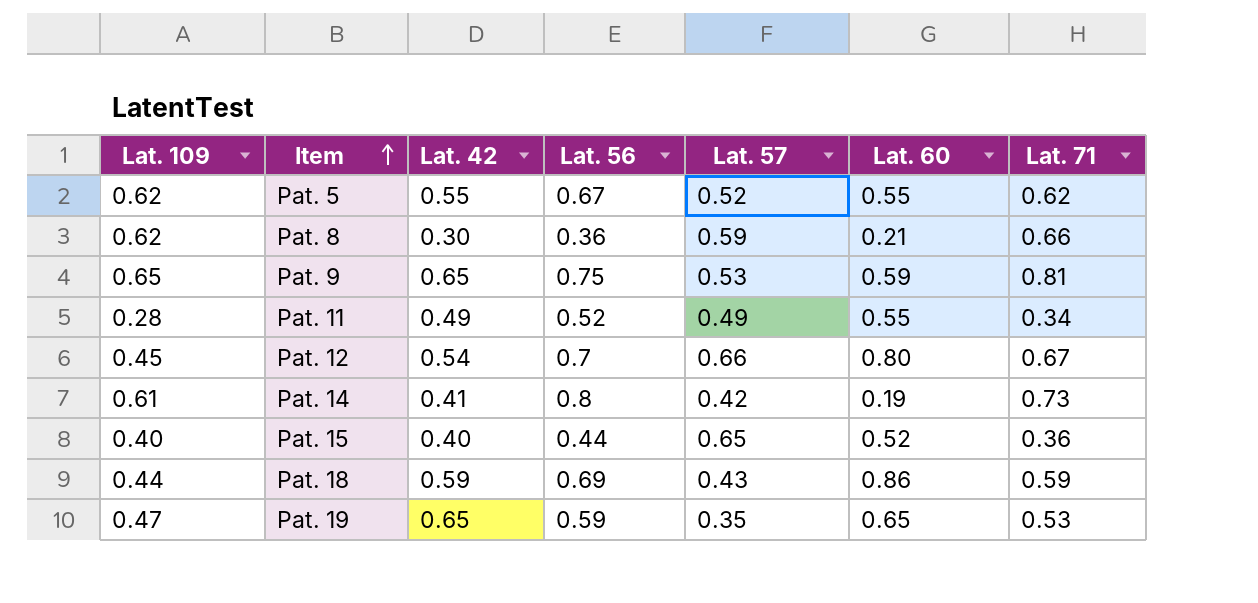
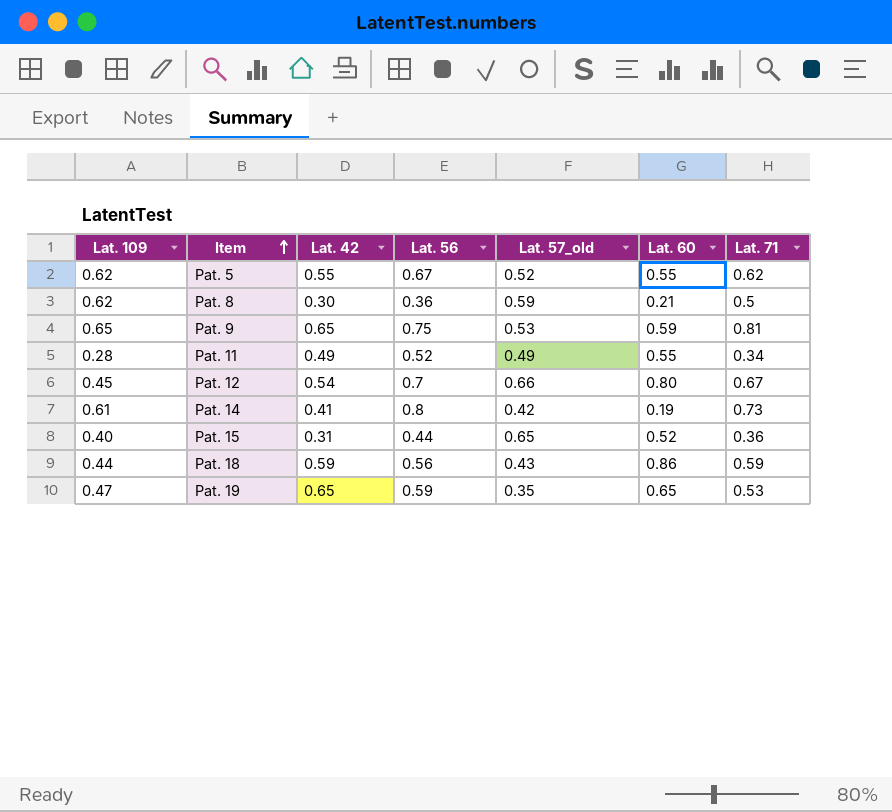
column name: Lat. 57 -> Lat. 57_old
Pat. 8 | Lat. 71: 0.66 -> 0.5
Pat. 15 | Lat. 42: 0.40 -> 0.31
Pat. 18 | Lat. 56: 0.69 -> 0.56

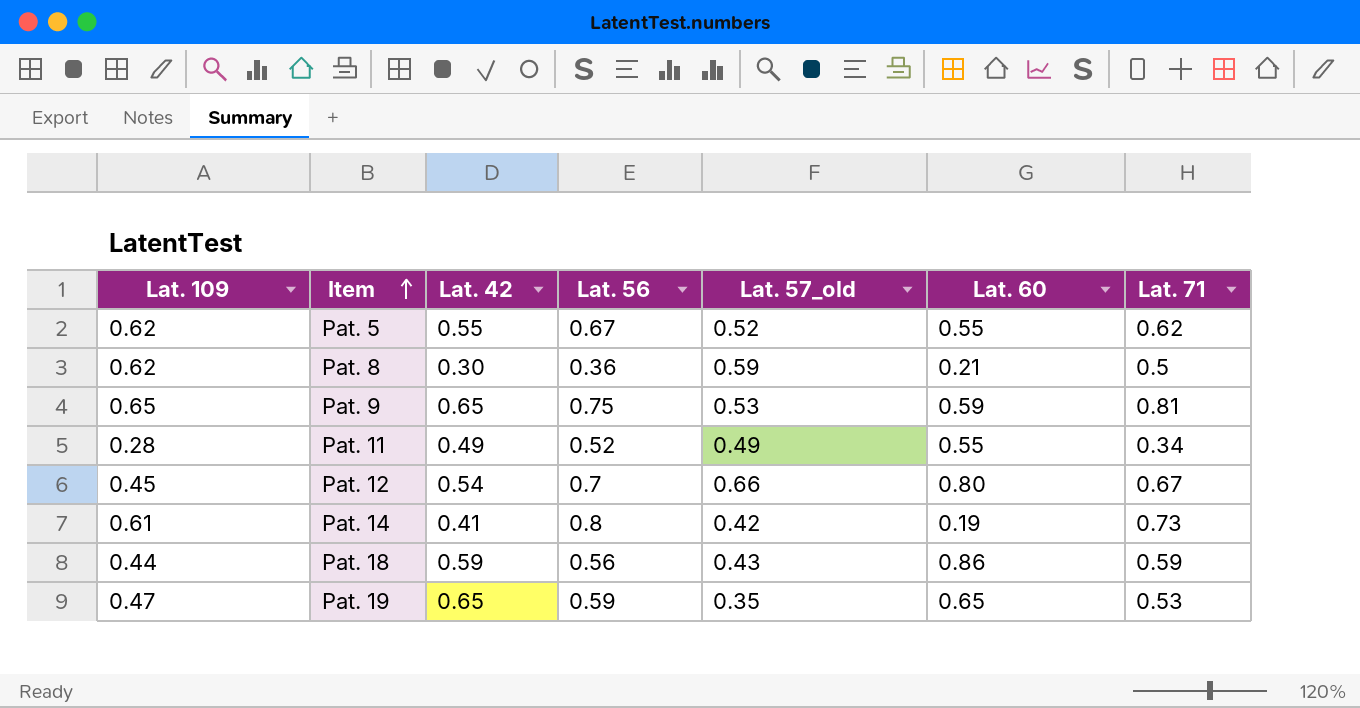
row Pat. 15: 0.40 | 0.31 | 0.44 | 0.65 | 0.52 | 0.36 -> none

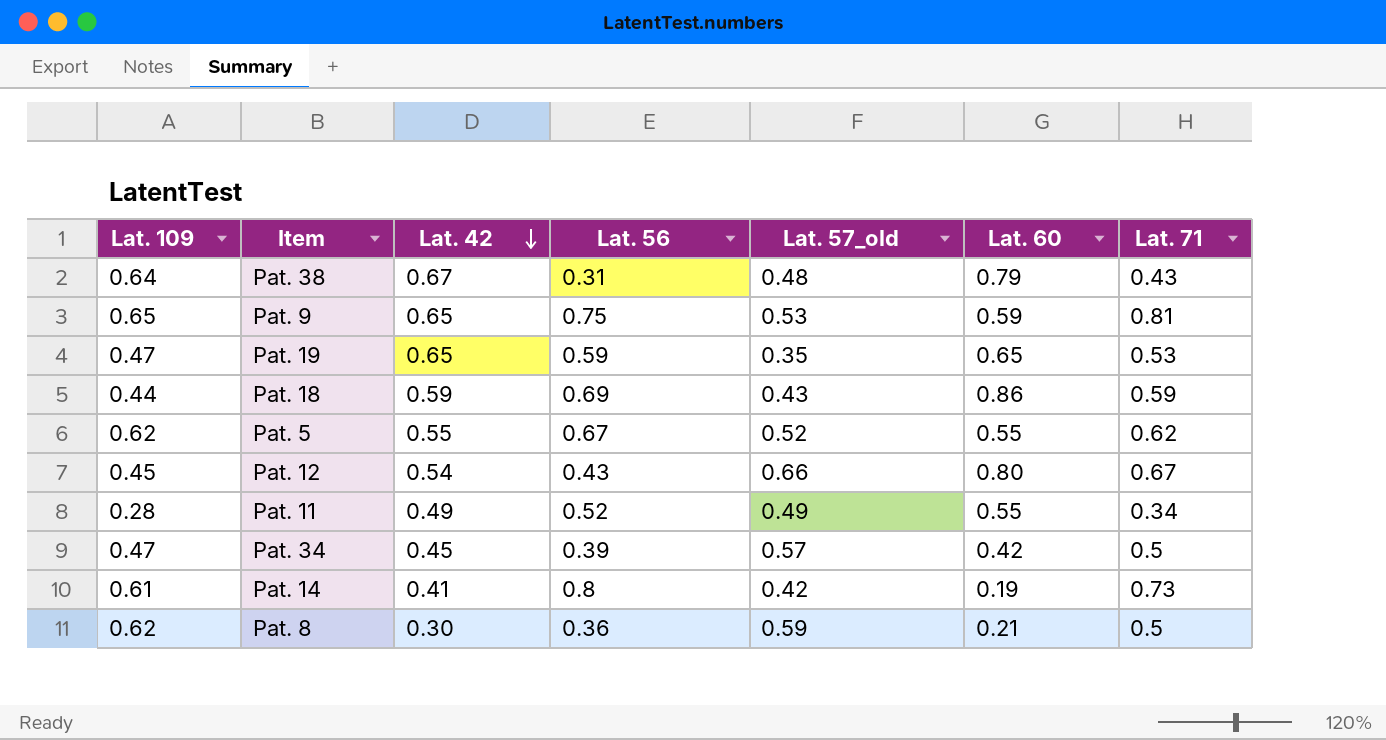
row order: Item ascending -> Lat. 42 descending
row Pat. 38: none -> 0.64 | 0.67 | 0.31 | 0.48 | 0.79 | 0.43
Pat. 18 | Lat. 56: 0.56 -> 0.69
Pat. 12 | Lat. 56: 0.7 -> 0.43
row Pat. 34: none -> 0.47 | 0.45 | 0.39 | 0.57 | 0.42 | 0.5

